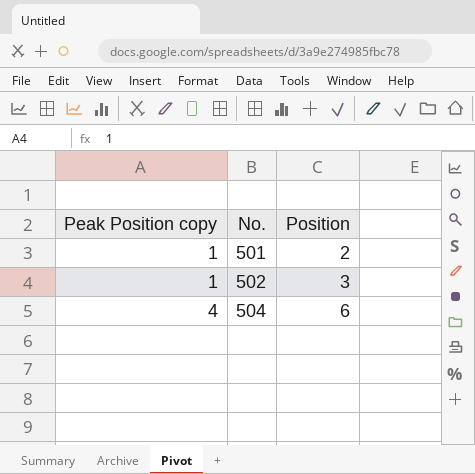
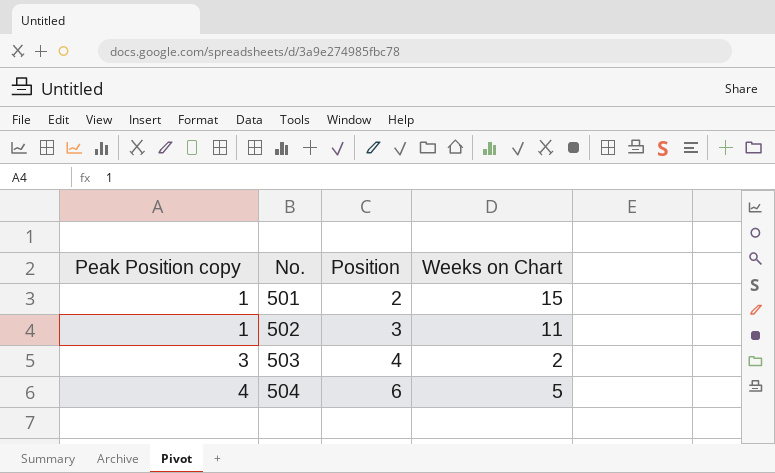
column Weeks on Chart | position: none -> 4
row 503: none -> 3 | 4 | 2

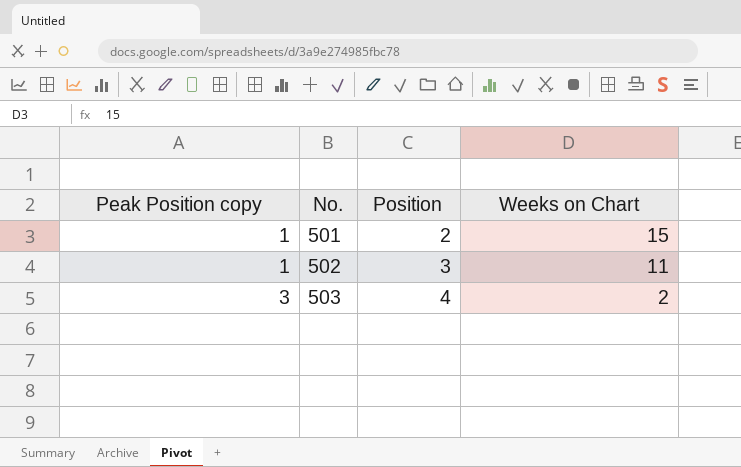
row 504: 4 | 6 | 5 -> none

